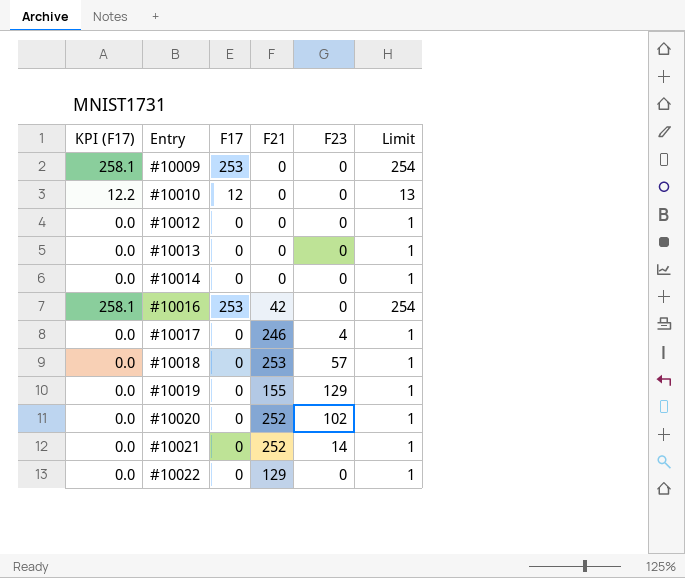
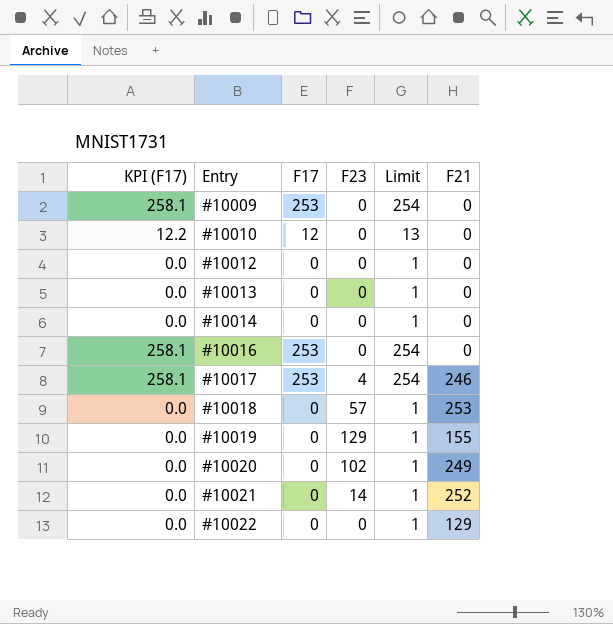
column F21 | position: 4 -> 6
#10016 | F21: 42 -> 0
#10017 | KPI (F17): 0.0 -> 258.1
#10017 | F17: 0 -> 253
#10017 | Limit: 1 -> 254
#10020 | F21: 252 -> 249

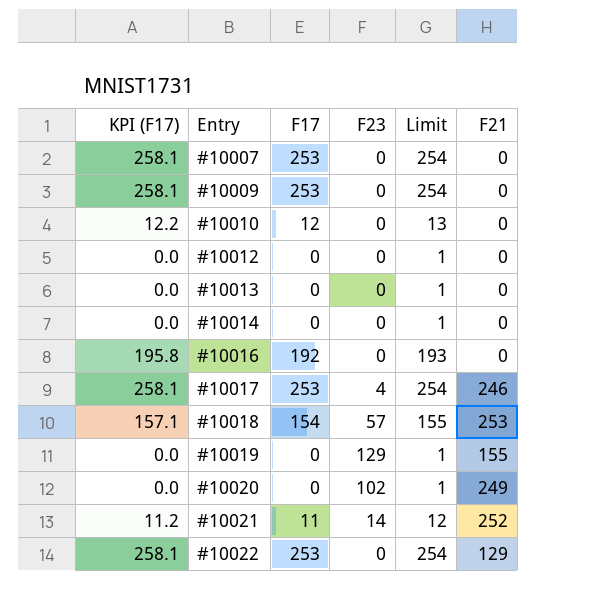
row #10007: none -> 258.1 | 253 | 0 | 254 | 0
#10016 | KPI (F17): 258.1 -> 195.8
#10016 | F17: 253 -> 192
#10016 | Limit: 254 -> 193
#10018 | KPI (F17): 0.0 -> 157.1
#10018 | F17: 0 -> 154
#10018 | Limit: 1 -> 155
#10021 | KPI (F17): 0.0 -> 11.2
#10021 | F17: 0 -> 11
#10021 | Limit: 1 -> 12
#10022 | KPI (F17): 0.0 -> 258.1
#10022 | F17: 0 -> 253
#10022 | Limit: 1 -> 254

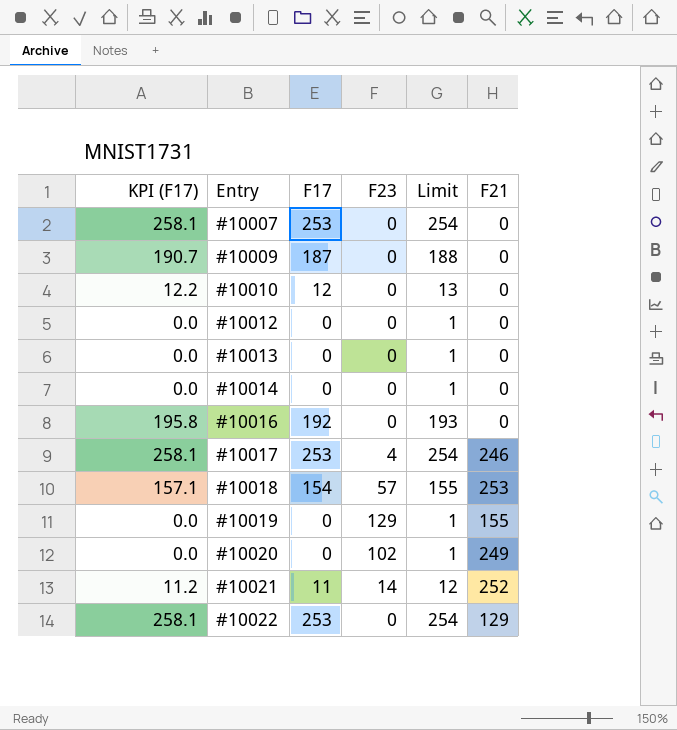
#10009 | KPI (F17): 258.1 -> 190.7
#10009 | F17: 253 -> 187
#10009 | Limit: 254 -> 188

